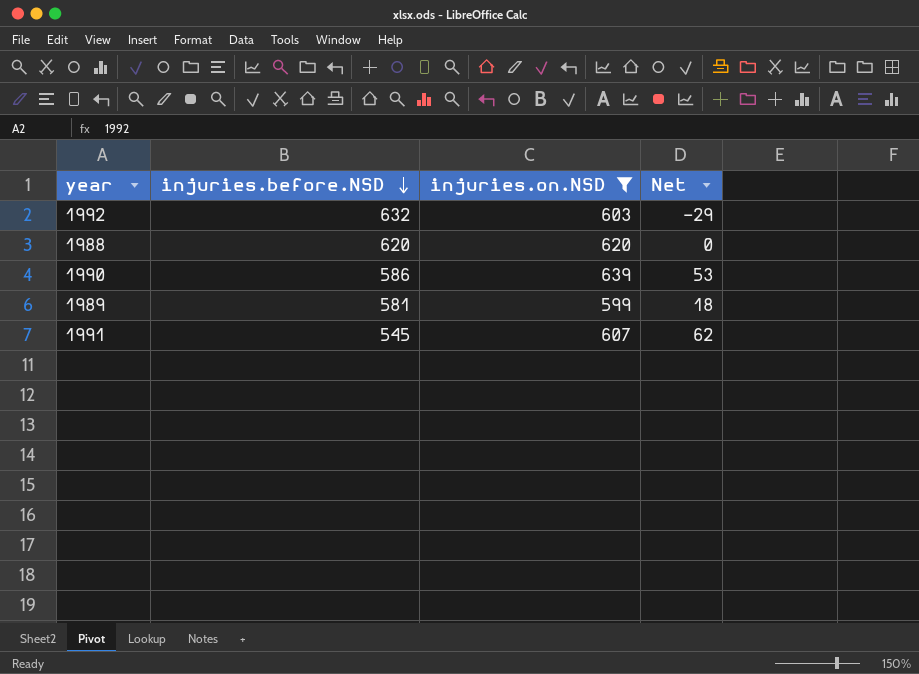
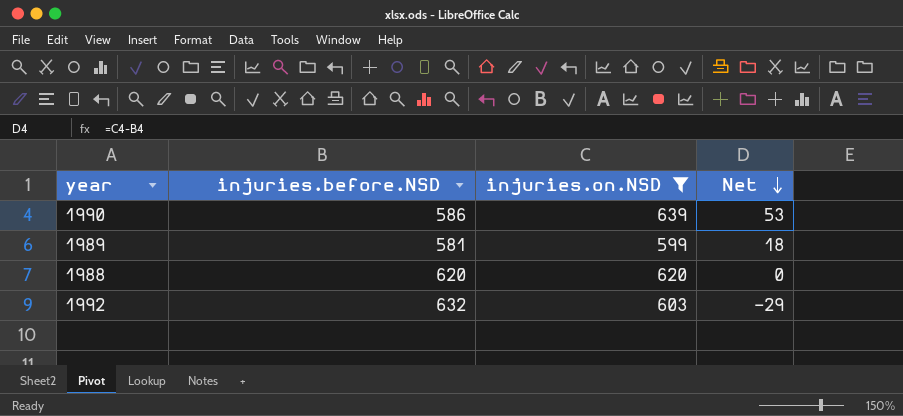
row order: injuries.before.NSD descending -> Net descending
row 1991: 545 | 607 | 62 -> none

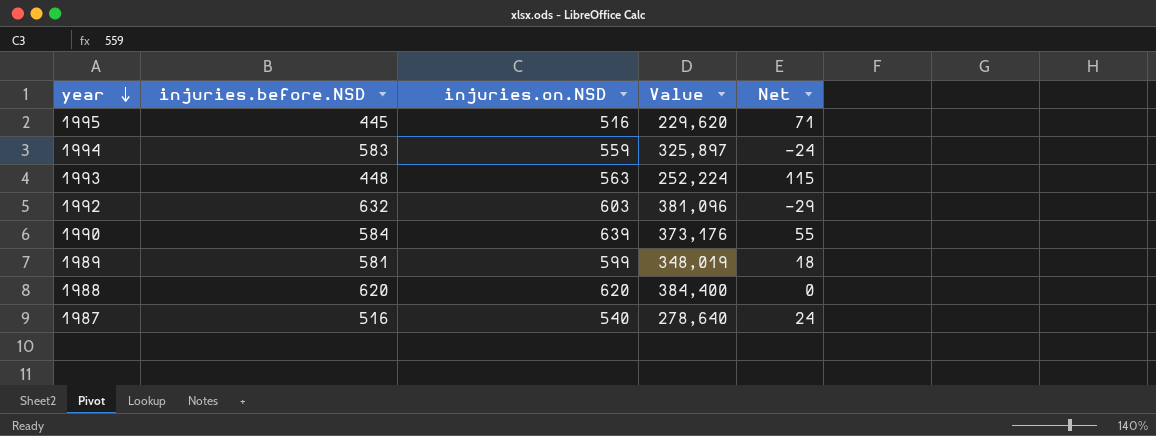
filter: injuries.on.NSD >= 599 -> none
row order: Net descending -> year descending
column Value | formula: none -> [injuries.before.NSD] * [injuries.on.NSD]
1990 | injuries.before.NSD: 586 -> 584
1990 | Net: 53 -> 55

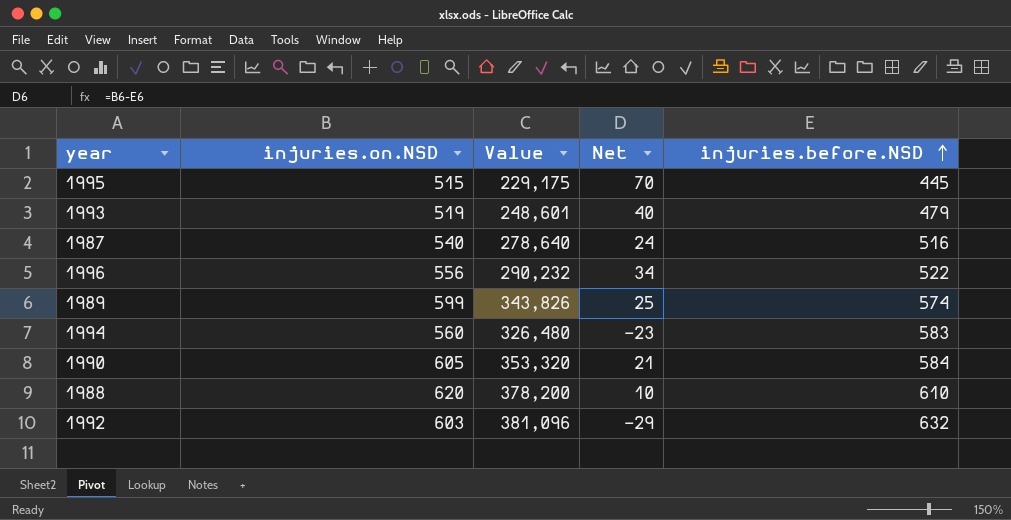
row order: year descending -> injuries.before.NSD ascending
column injuries.before.NSD | position: 2 -> 5
1995 | injuries.on.NSD: 516 -> 515
1995 | Value: 229,620 -> 229,175
1995 | Net: 71 -> 70
1993 | injuries.on.NSD: 563 -> 519
1993 | Value: 252,224 -> 248,601
1993 | Net: 115 -> 40
1993 | injuries.before.NSD: 448 -> 479
row 1996: none -> 556 | 290,232 | 34 | 522
1989 | Value: 348,019 -> 343,826
1989 | Net: 18 -> 25
1989 | injuries.before.NSD: 581 -> 574
1994 | injuries.on.NSD: 559 -> 560
1994 | Value: 325,897 -> 326,480
1994 | Net: -24 -> -23
1990 | injuries.on.NSD: 639 -> 605
1990 | Value: 373,176 -> 353,320
1990 | Net: 55 -> 21
1988 | Value: 384,400 -> 378,200
1988 | Net: 0 -> 10
1988 | injuries.before.NSD: 620 -> 610

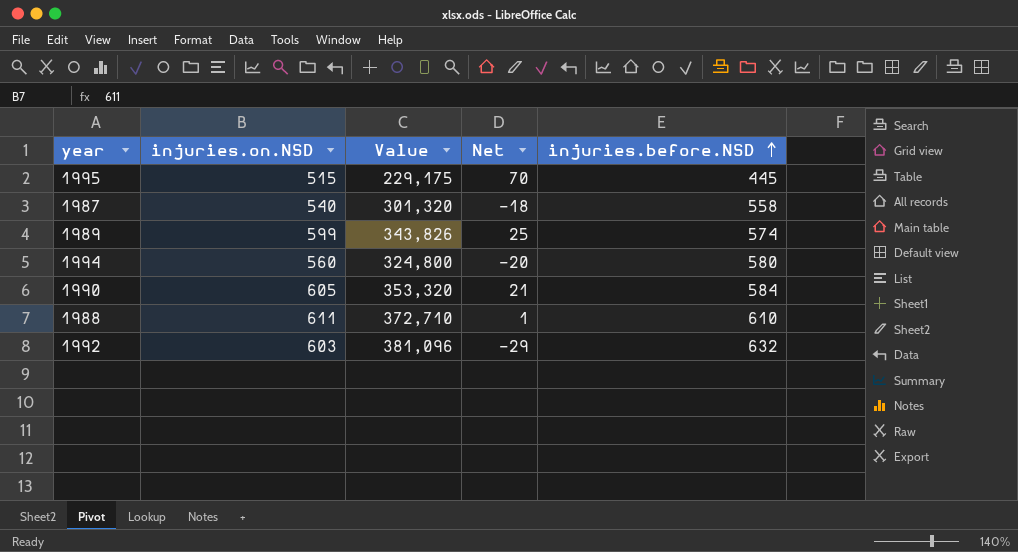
row 1993: 519 | 248,601 | 40 | 479 -> none
row 1996: 556 | 290,232 | 34 | 522 -> none
1987 | Value: 278,640 -> 301,320
1987 | Net: 24 -> -18
1987 | injuries.before.NSD: 516 -> 558
1994 | Value: 326,480 -> 324,800
1994 | Net: -23 -> -20
1994 | injuries.before.NSD: 583 -> 580
1988 | injuries.on.NSD: 620 -> 611
1988 | Value: 378,200 -> 372,710
1988 | Net: 10 -> 1

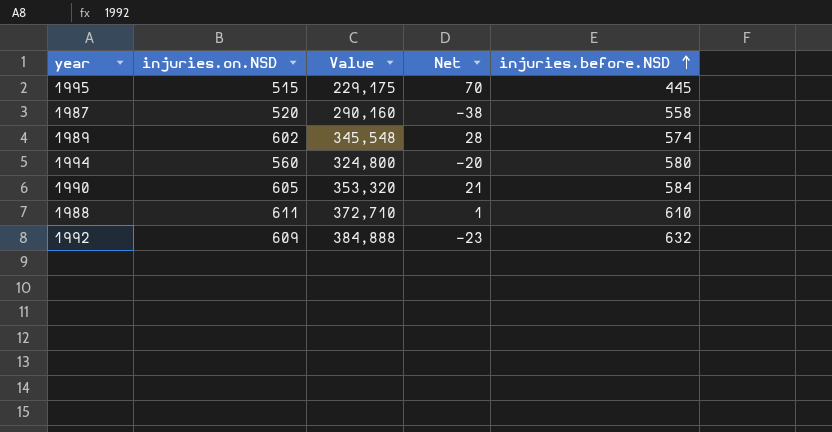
1987 | injuries.on.NSD: 540 -> 520
1987 | Value: 301,320 -> 290,160
1987 | Net: -18 -> -38
1989 | injuries.on.NSD: 599 -> 602
1989 | Value: 343,826 -> 345,548
1989 | Net: 25 -> 28
1992 | injuries.on.NSD: 603 -> 609
1992 | Value: 381,096 -> 384,888
1992 | Net: -29 -> -23

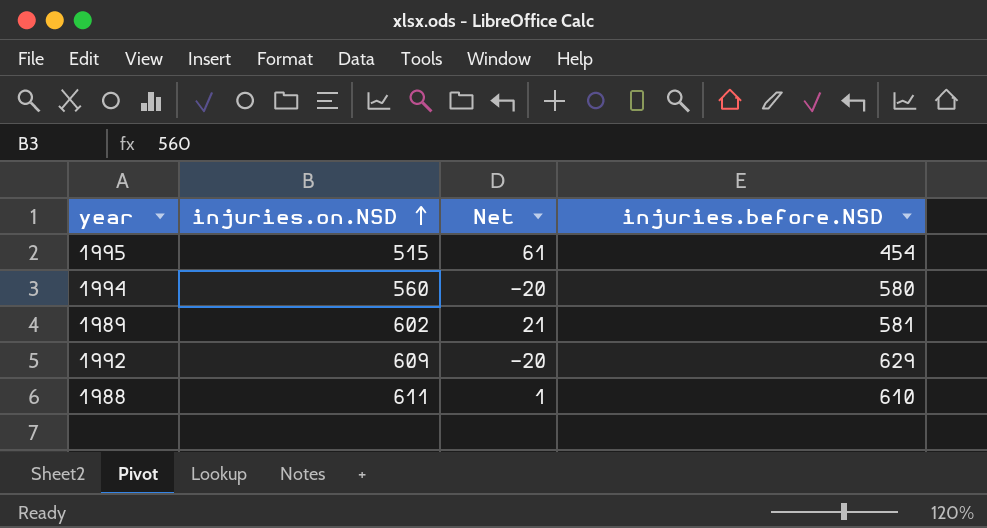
row order: injuries.before.NSD ascending -> injuries.on.NSD ascending
column Value | formula: [injuries.on.NSD] * [injuries.before.NSD] -> none
row 1987: 520 | 290,160 | -38 | 558 -> none
row 1990: 605 | 353,320 | 21 | 584 -> none
1995 | Net: 70 -> 61
1995 | injuries.before.NSD: 445 -> 454
1989 | Net: 28 -> 21
1989 | injuries.before.NSD: 574 -> 581
1992 | Net: -23 -> -20
1992 | injuries.before.NSD: 632 -> 629

